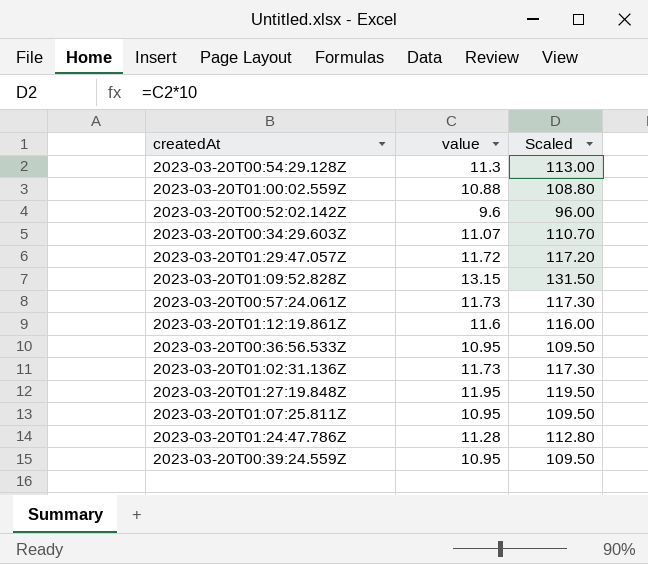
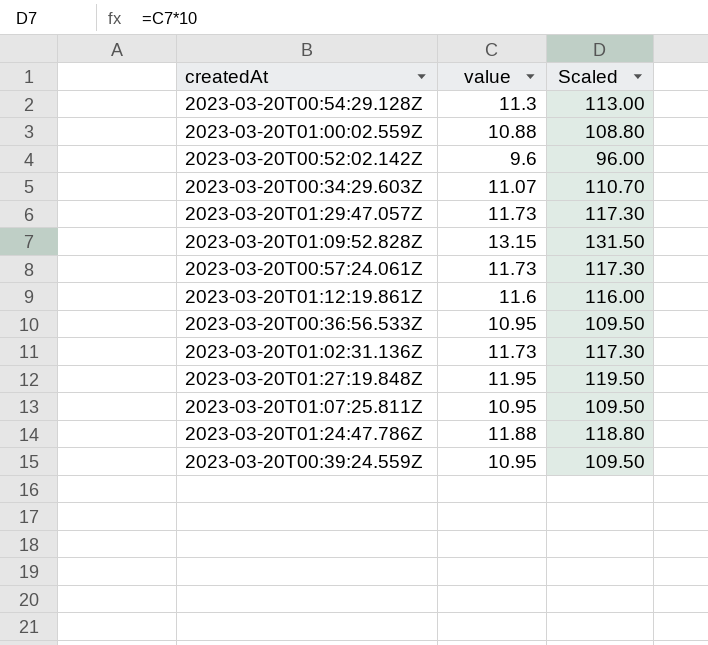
2023-03-20T01:29:47.057Z | value: 11.72 -> 11.73
2023-03-20T01:29:47.057Z | Scaled: 117.20 -> 117.30
2023-03-20T01:24:47.786Z | value: 11.28 -> 11.88
2023-03-20T01:24:47.786Z | Scaled: 112.80 -> 118.80

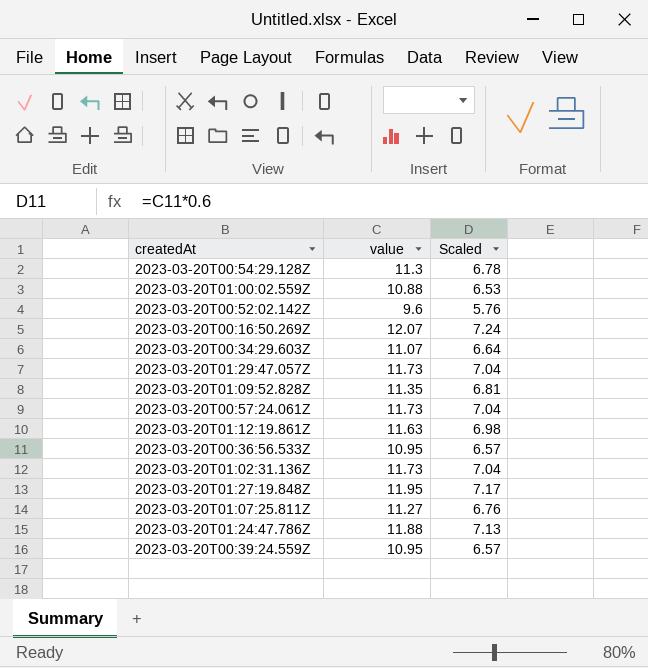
column Scaled | formula: [value] * 10 -> [value] * 0.6
row 2023-03-20T00:16:50.269Z: none -> 12.07 | 7.24
2023-03-20T01:09:52.828Z | value: 13.15 -> 11.35
2023-03-20T01:12:19.861Z | value: 11.6 -> 11.63
2023-03-20T01:07:25.811Z | value: 10.95 -> 11.27

